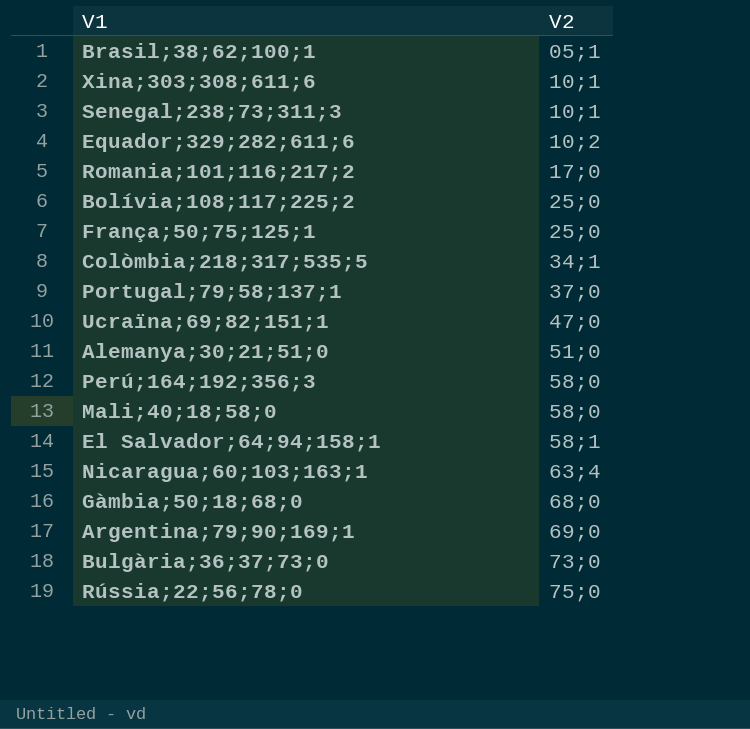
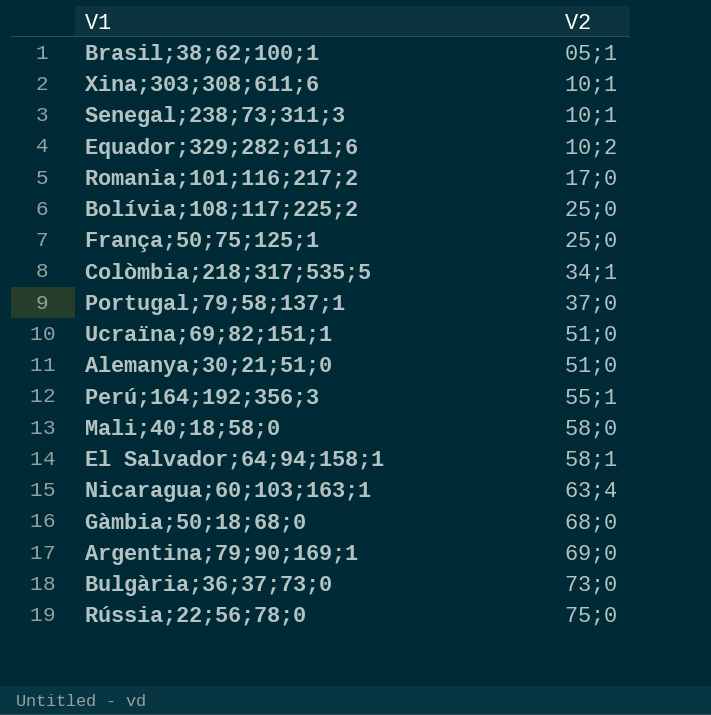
Ucraïna;69;82;151;1 | V2: 47;0 -> 51;0
Perú;164;192;356;3 | V2: 58;0 -> 55;1

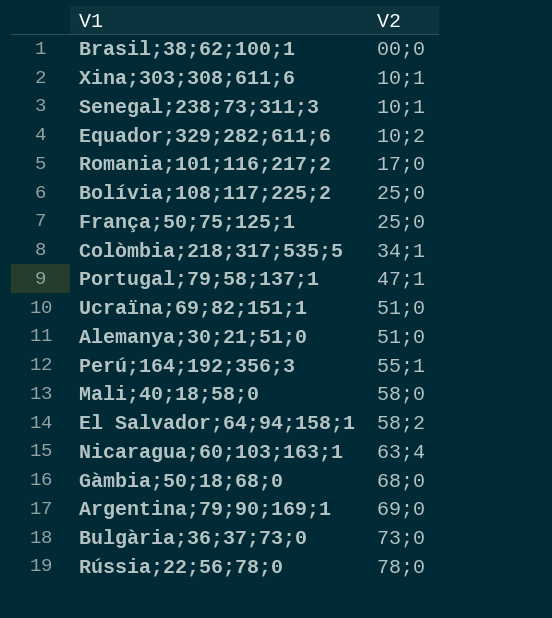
Brasil;38;62;100;1 | V2: 05;1 -> 00;0
Portugal;79;58;137;1 | V2: 37;0 -> 47;1
El Salvador;64;94;158;1 | V2: 58;1 -> 58;2
Rússia;22;56;78;0 | V2: 75;0 -> 78;0

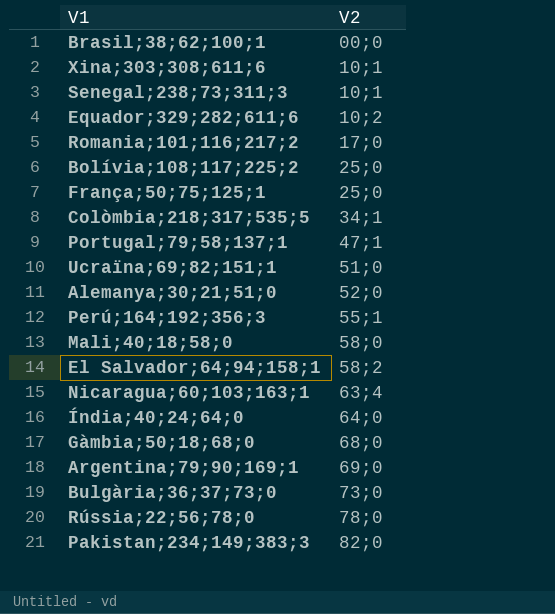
Alemanya;30;21;51;0 | V2: 51;0 -> 52;0
row Índia;40;24;64;0: none -> 64;0
row Pakistan;234;149;383;3: none -> 82;0

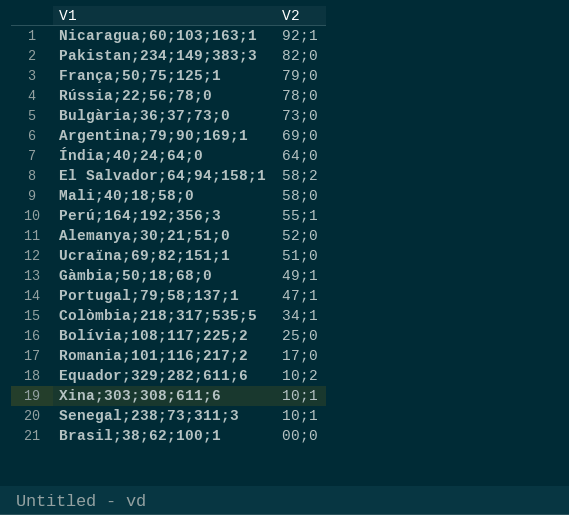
row order: V2 ascending -> V2 descending
Nicaragua;60;103;163;1 | V2: 63;4 -> 92;1
França;50;75;125;1 | V2: 25;0 -> 79;0
Gàmbia;50;18;68;0 | V2: 68;0 -> 49;1

